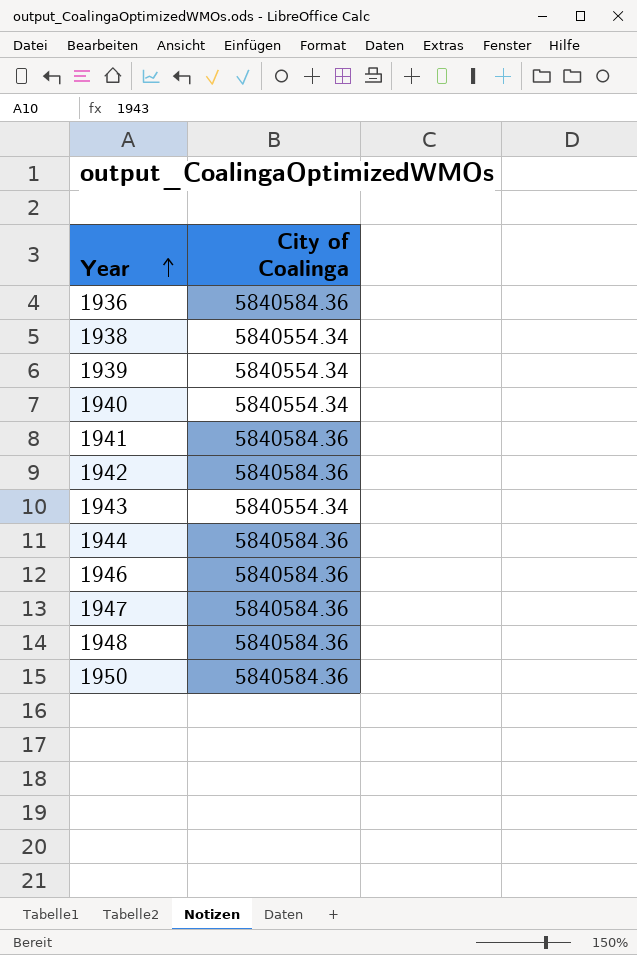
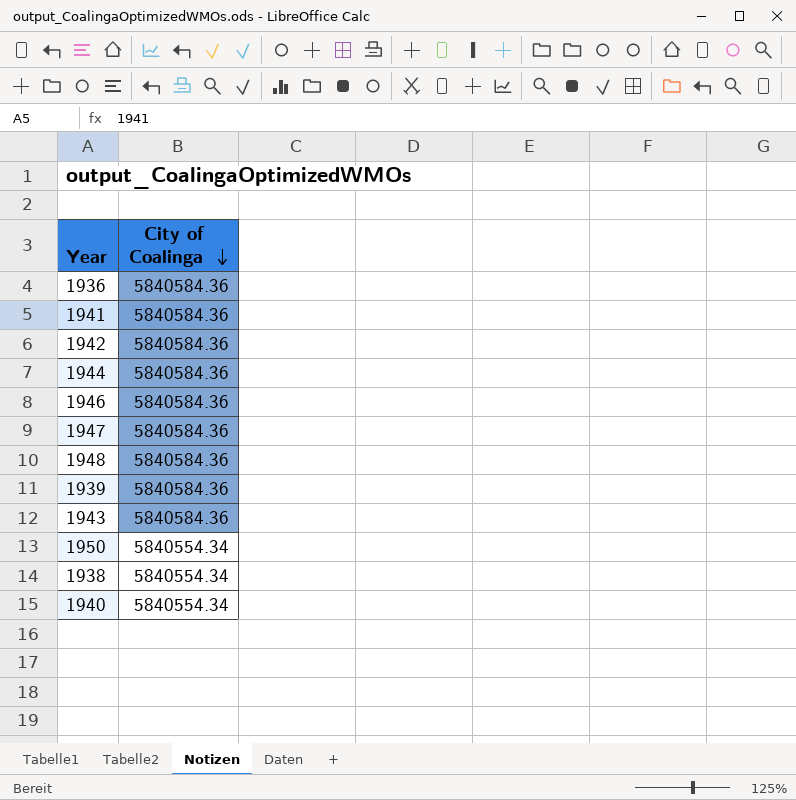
row order: Year ascending -> City of Coalinga descending
1939 | City of Coalinga: 5840554.34 -> 5840584.36
1943 | City of Coalinga: 5840554.34 -> 5840584.36
1950 | City of Coalinga: 5840584.36 -> 5840554.34

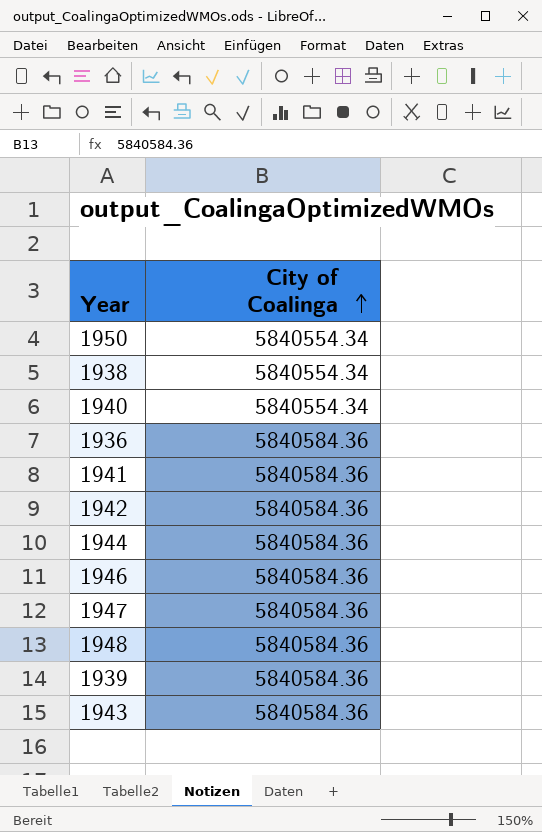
row order: City of Coalinga descending -> City of Coalinga ascending

